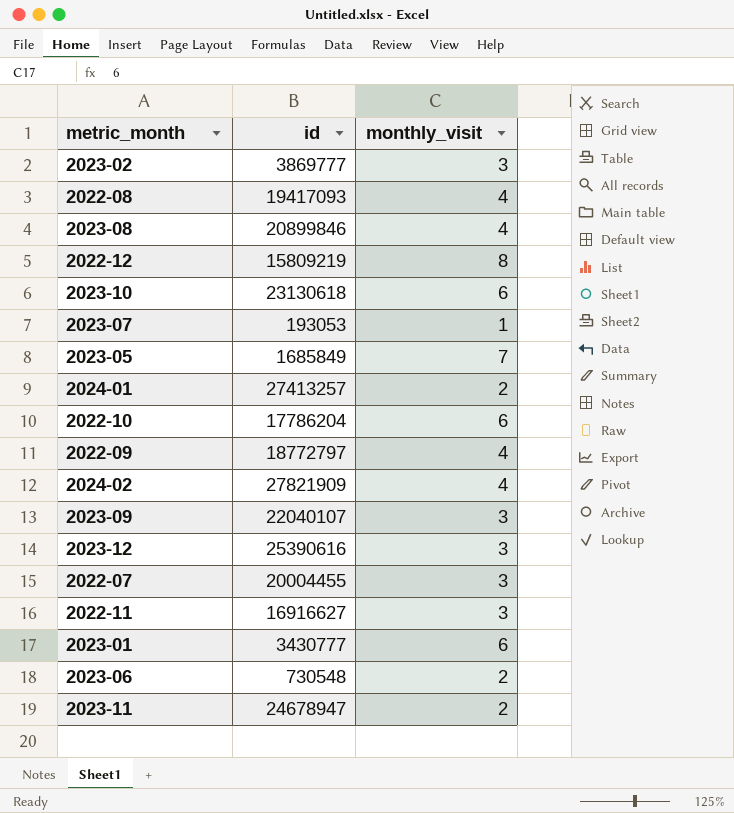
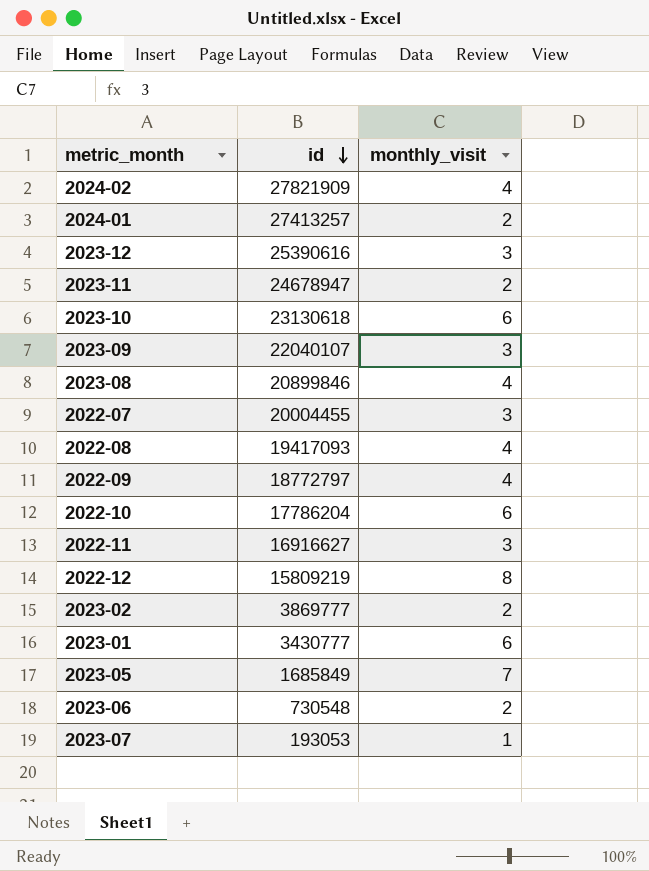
row order: none -> id descending
2023-02 | monthly_visit: 3 -> 2

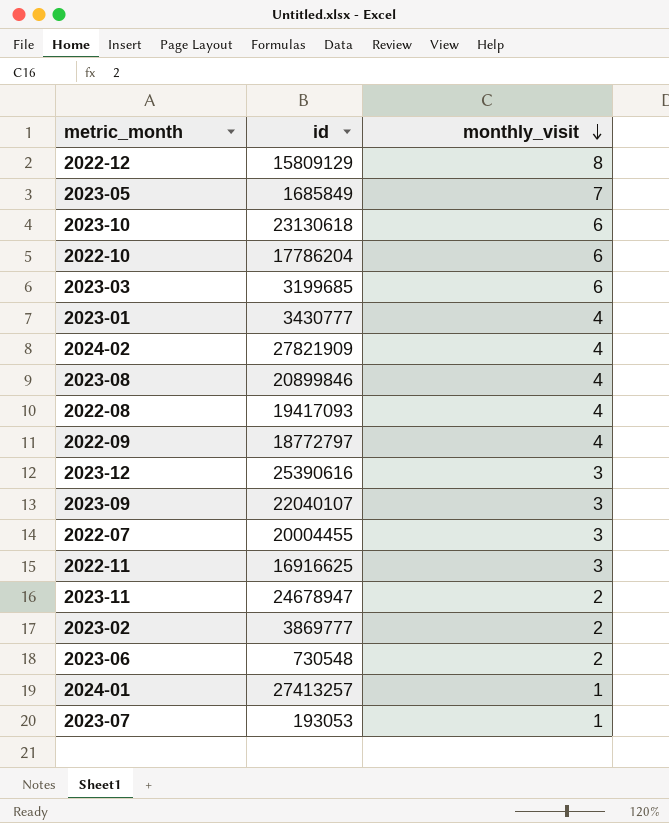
row order: id descending -> monthly_visit descending
2022-12 | id: 15809219 -> 15809129
row 2023-03: none -> 3199685 | 6
2023-01 | monthly_visit: 6 -> 4
2022-11 | id: 16916627 -> 16916625
2024-01 | monthly_visit: 2 -> 1

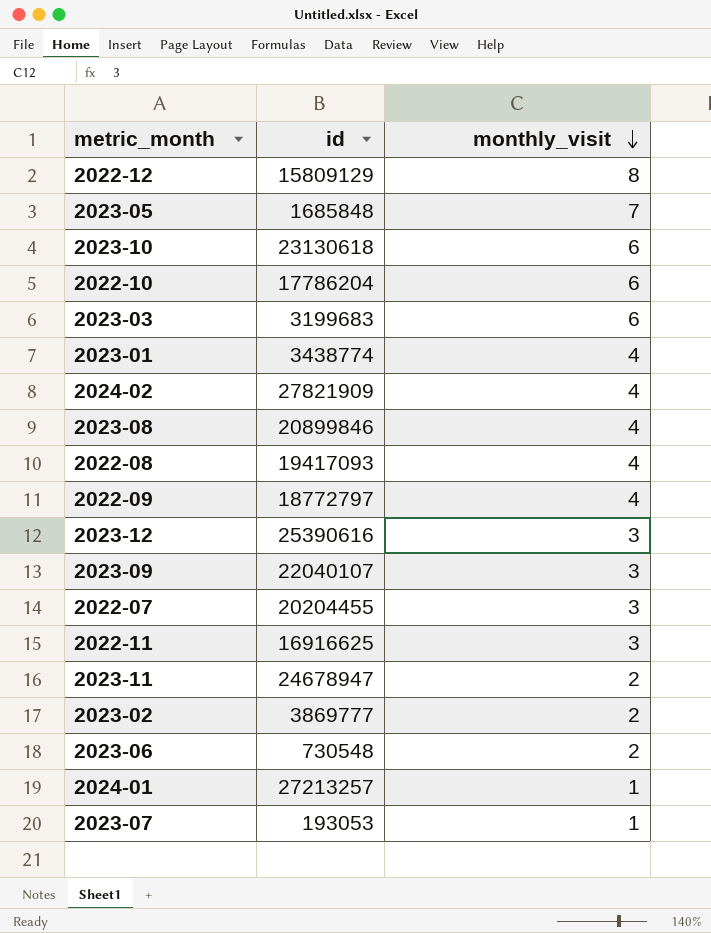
2023-05 | id: 1685849 -> 1685848
2023-03 | id: 3199685 -> 3199683
2023-01 | id: 3430777 -> 3438774
2022-07 | id: 20004455 -> 20204455
2024-01 | id: 27413257 -> 27213257

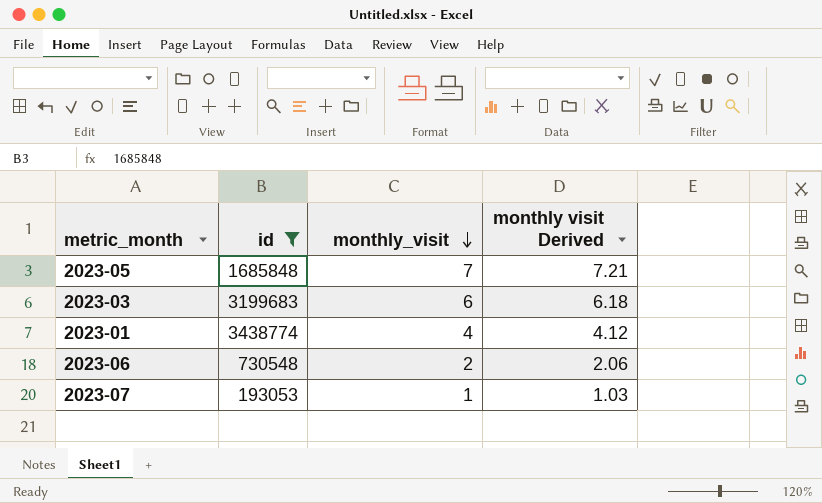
filter: none -> id <= 3438774
column monthly visit Derived | formula: none -> [monthly_visit] * 1.03

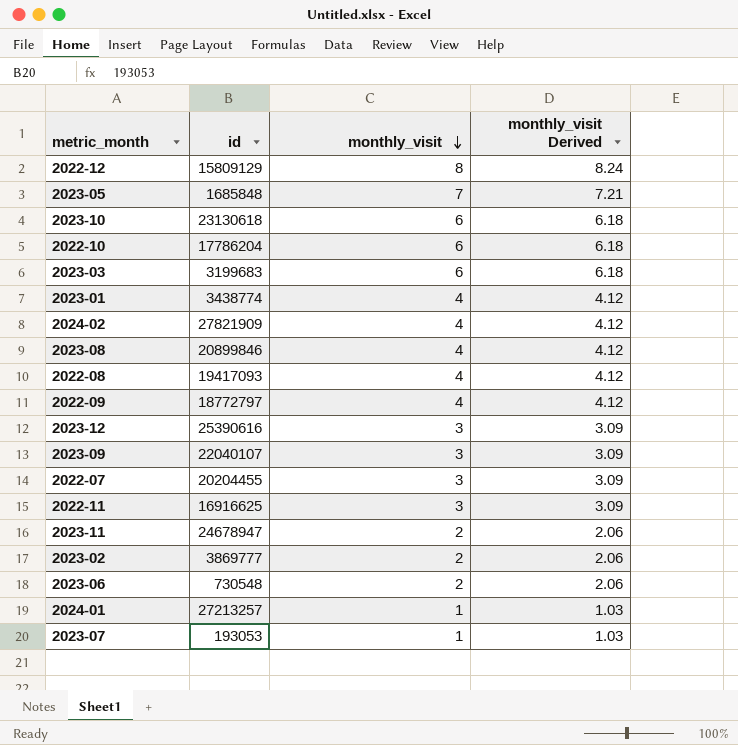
filter: id <= 3438774 -> none
column name: monthly visit Derived -> monthly_visit Derived

